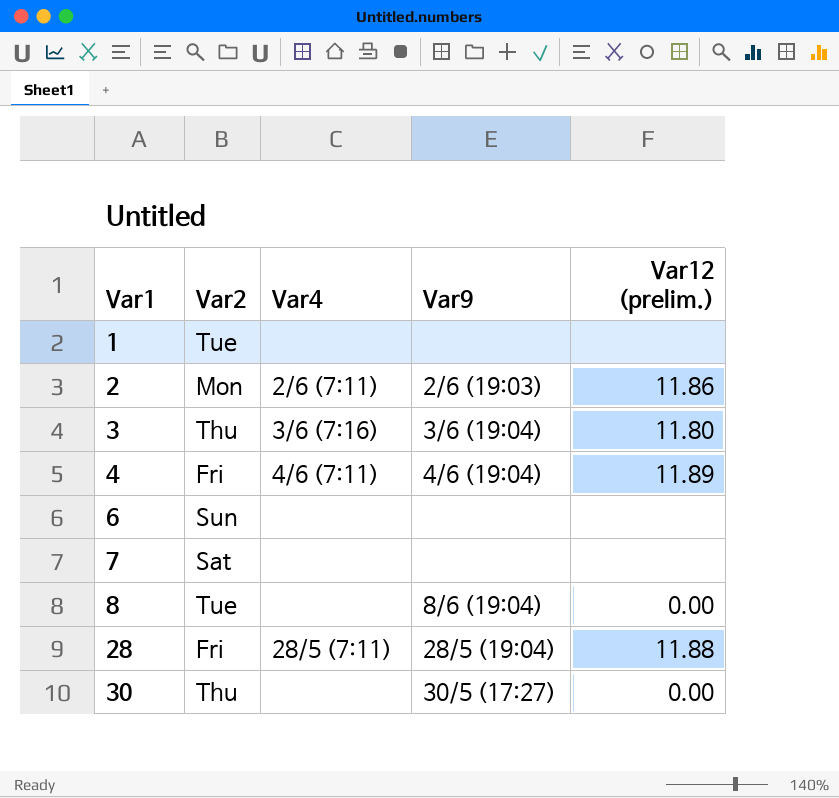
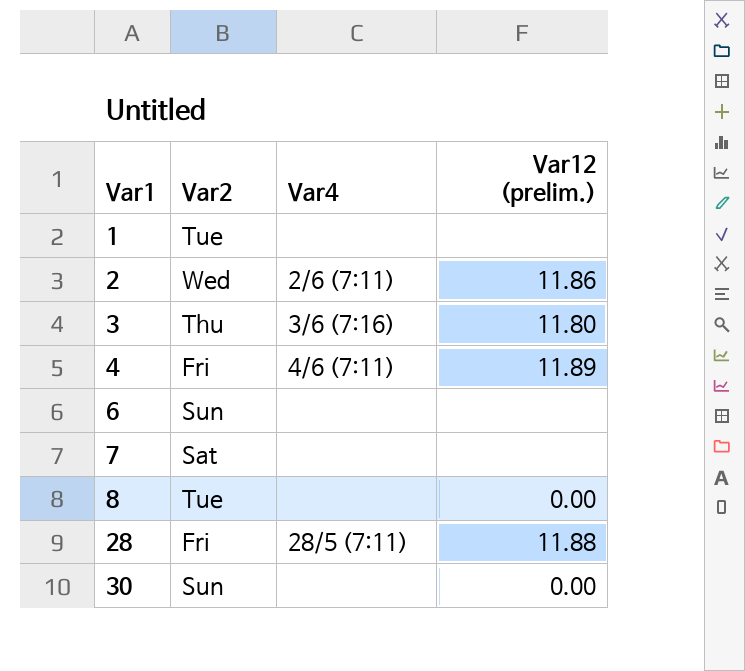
column Var9 | position: 4 -> none
2 | Var2: Mon -> Wed
30 | Var2: Thu -> Sun

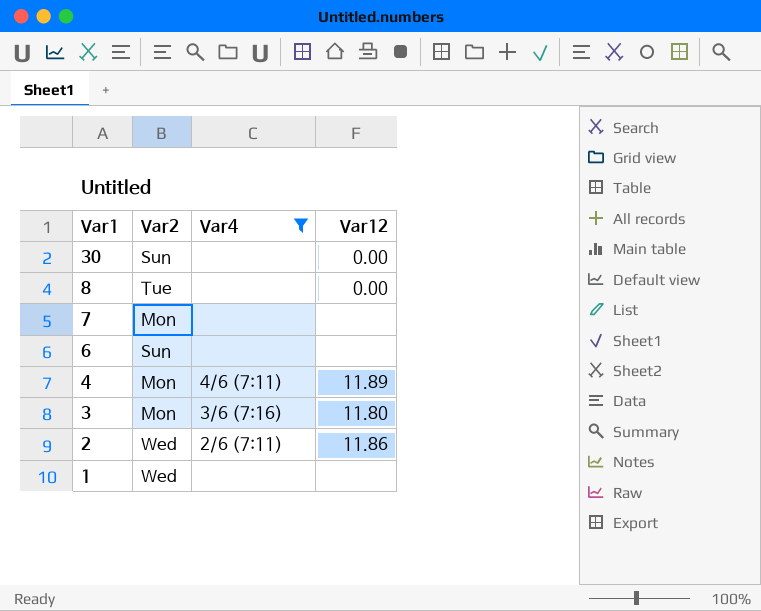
filter: none -> Var4 != 28/5 (7:11)
row order: Var1 ascending -> Var1 descending
column name: Var12 (prelim.) -> Var12
7 | Var2: Sat -> Mon
4 | Var2: Fri -> Mon
3 | Var2: Thu -> Mon
1 | Var2: Tue -> Wed

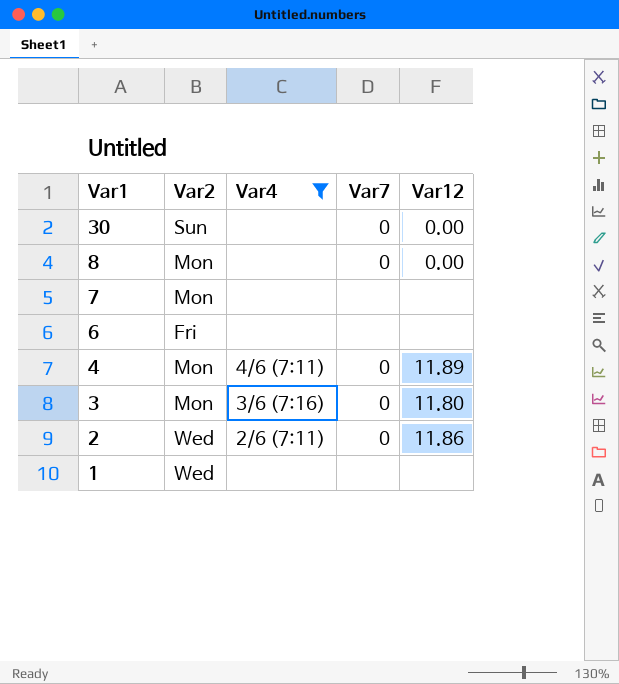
column Var7 | position: none -> 4
8 | Var2: Tue -> Mon
6 | Var2: Sun -> Fri

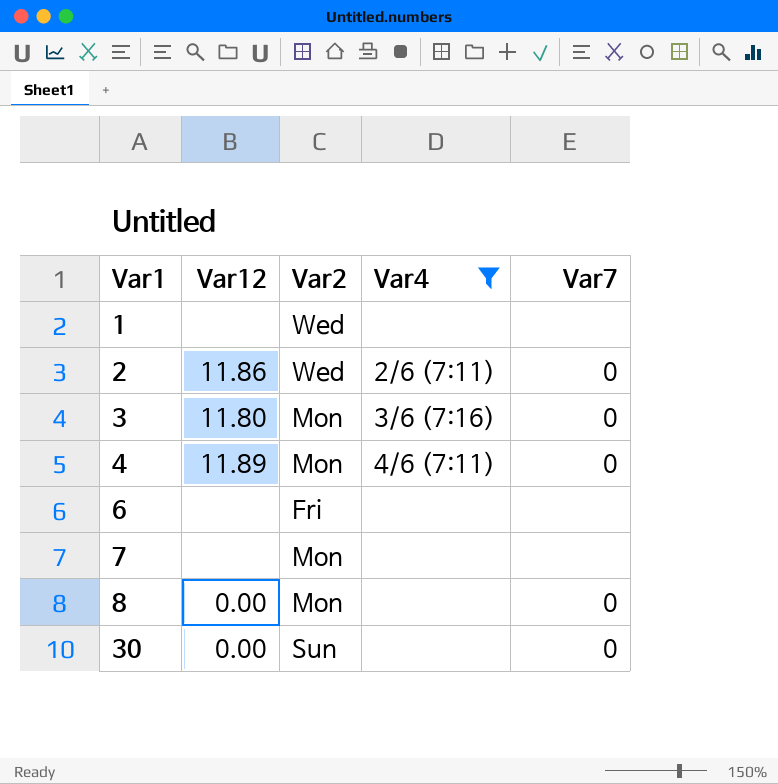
row order: Var1 descending -> Var1 ascending
column Var12 | position: 5 -> 2

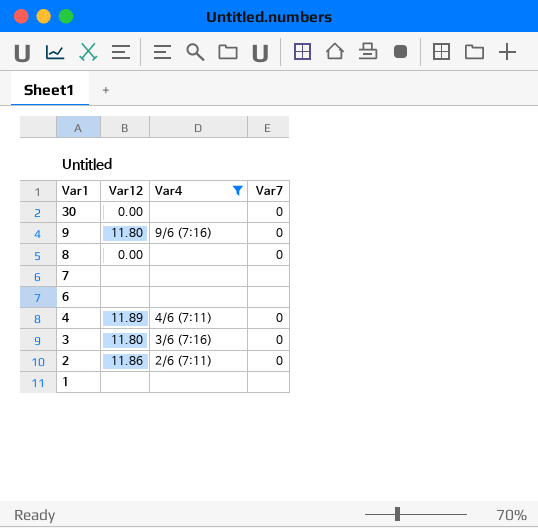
row order: Var1 ascending -> Var1 descending
column Var2 | position: 3 -> none
row 9: none -> 11.80 | 9/6 (7:16) | 0

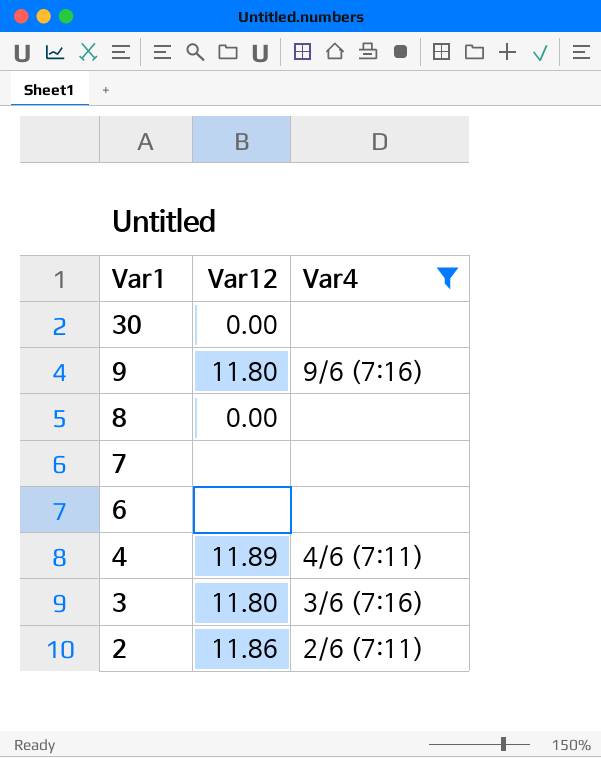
column Var7 | position: 4 -> none
row 1: none | none | none -> none

